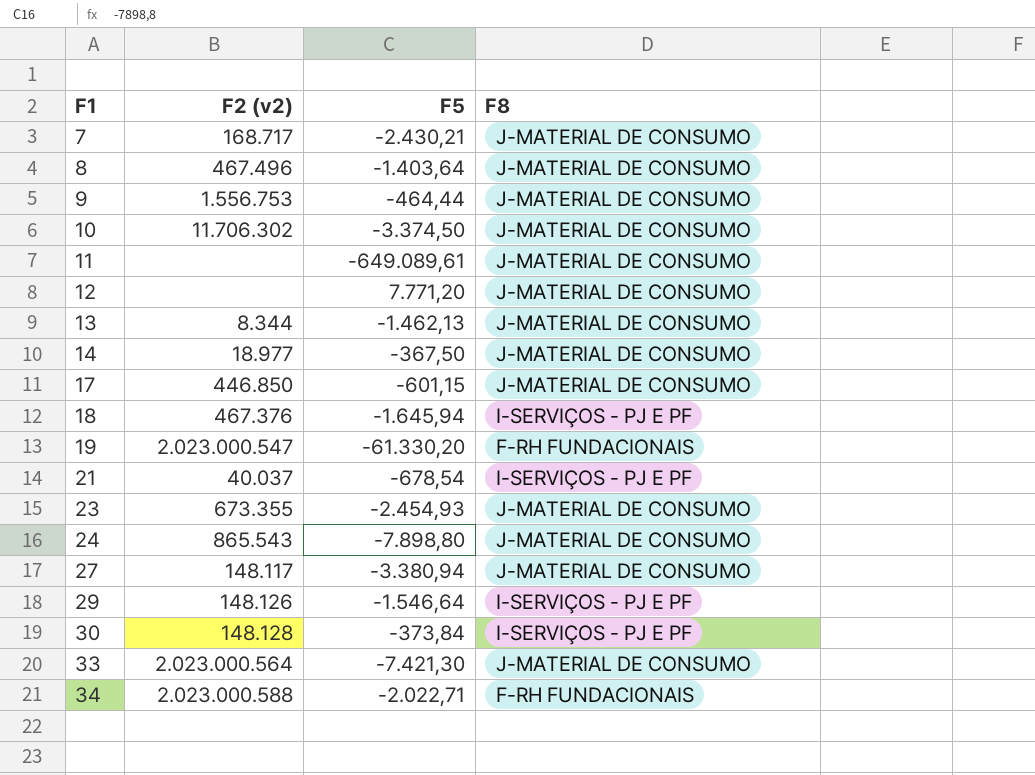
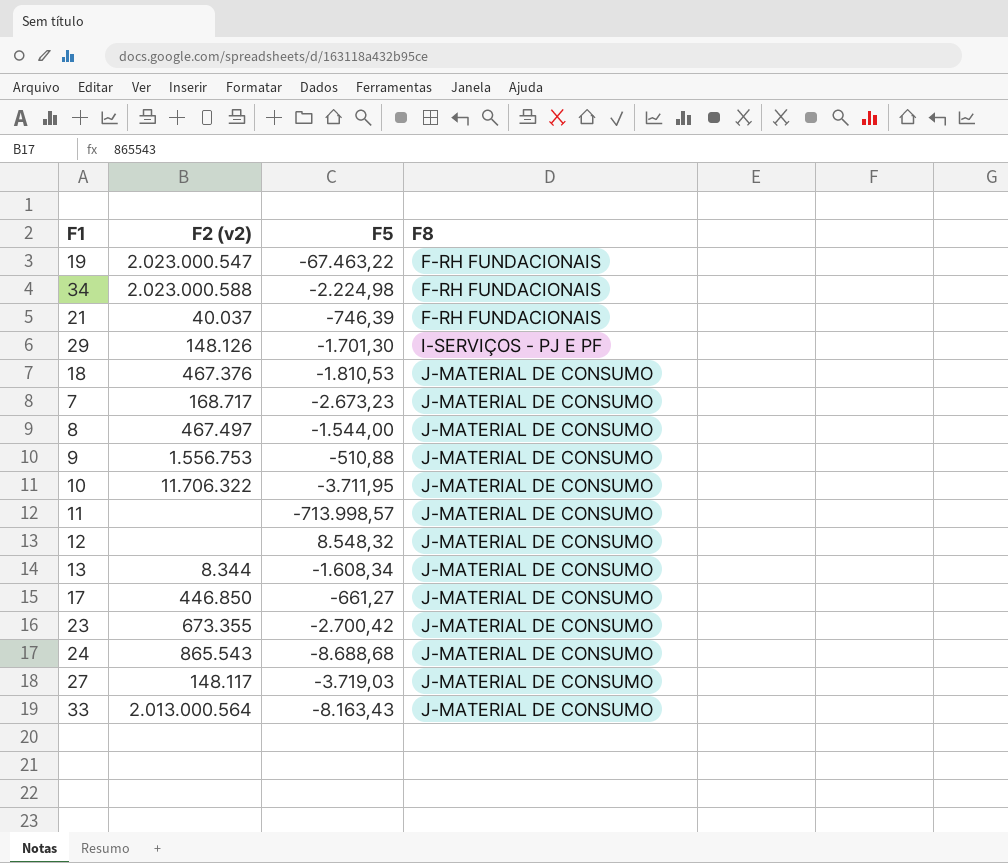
row order: F1 ascending -> F8 ascending
row 14: 18.977 | -367,50 | J-MATERIAL DE CONSUMO -> none
row 30: 148.128 | -373,84 | I-SERVIÇOS - PJ E PF -> none
19 | F5: -61.330,20 -> -67.463,22
34 | F5: -2.022,71 -> -2.224,98
21 | F5: -678,54 -> -746,39
21 | F8: I-SERVIÇOS - PJ E PF -> F-RH FUNDACIONAIS
29 | F5: -1.546,64 -> -1.701,30
18 | F5: -1.645,94 -> -1.810,53
18 | F8: I-SERVIÇOS - PJ E PF -> J-MATERIAL DE CONSUMO
7 | F5: -2.430,21 -> -2.673,23
8 | F2 (v2): 467.496 -> 467.497
8 | F5: -1.403,64 -> -1.544,00
9 | F5: -464,44 -> -510,88
10 | F2 (v2): 11.706.302 -> 11.706.322
10 | F5: -3.374,50 -> -3.711,95
11 | F5: -649.089,61 -> -713.998,57
12 | F5: 7.771,20 -> 8.548,32
13 | F5: -1.462,13 -> -1.608,34
17 | F5: -601,15 -> -661,27
23 | F5: -2.454,93 -> -2.700,42
24 | F5: -7.898,80 -> -8.688,68
27 | F5: -3.380,94 -> -3.719,03
33 | F2 (v2): 2.023.000.564 -> 2.013.000.564
33 | F5: -7.421,30 -> -8.163,43

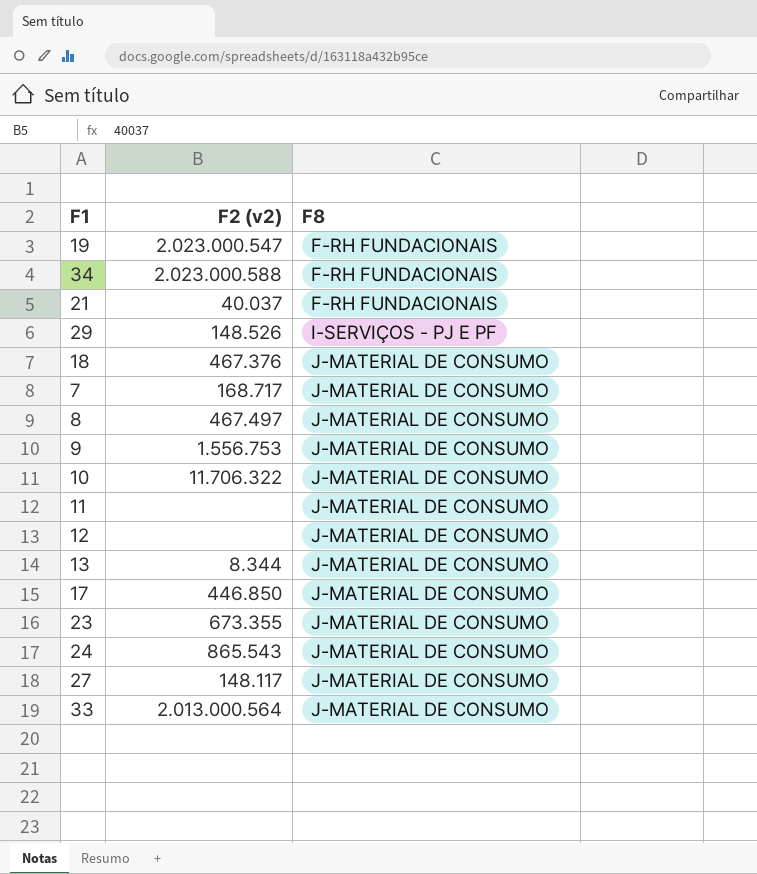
column F5 | position: 3 -> none
29 | F2 (v2): 148.126 -> 148.526

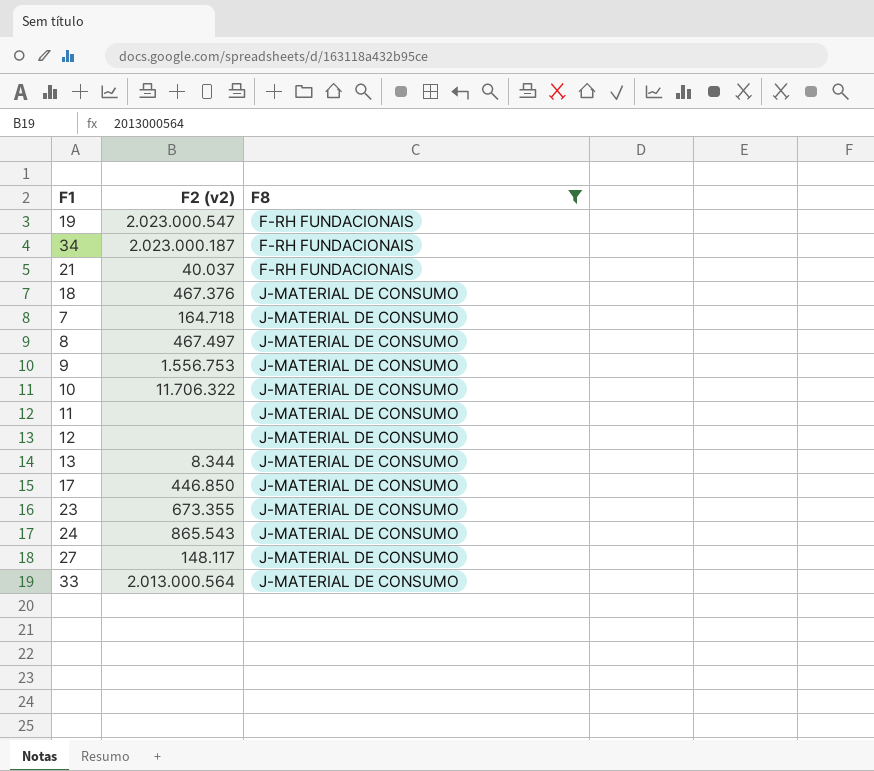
filter: none -> F8 != I-SERVIÇOS - PJ E PF
34 | F2 (v2): 2.023.000.588 -> 2.023.000.187
7 | F2 (v2): 168.717 -> 164.718

